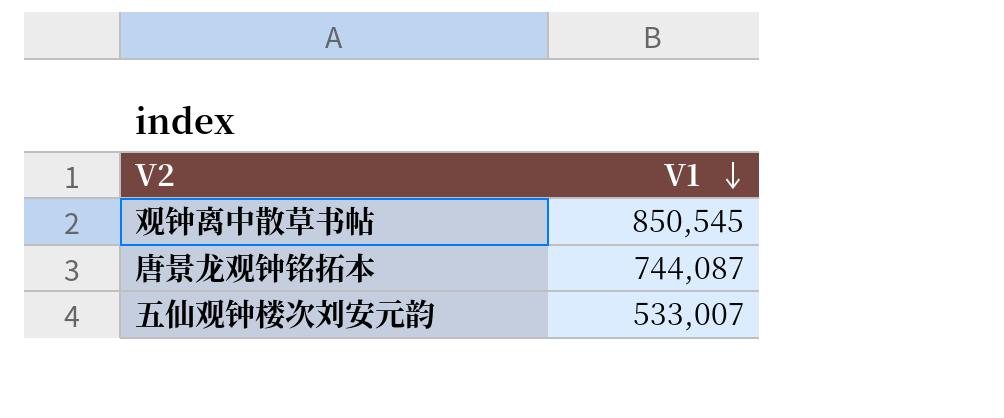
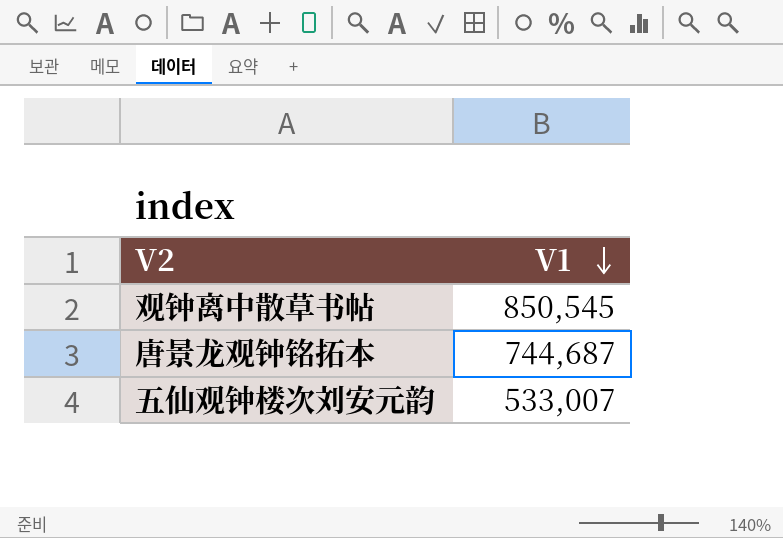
唐景龙观钟铭拓本 | V1: 744,087 -> 744,687

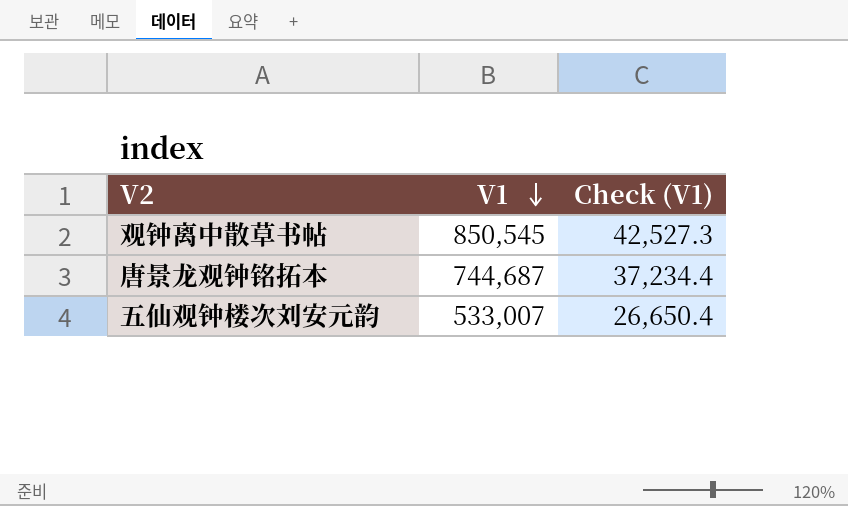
column Check (V1) | formula: none -> [V1] * 0.05

